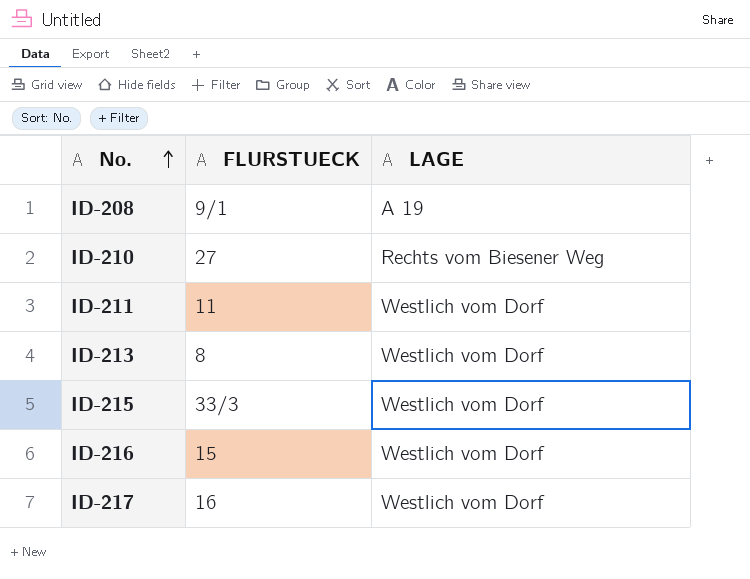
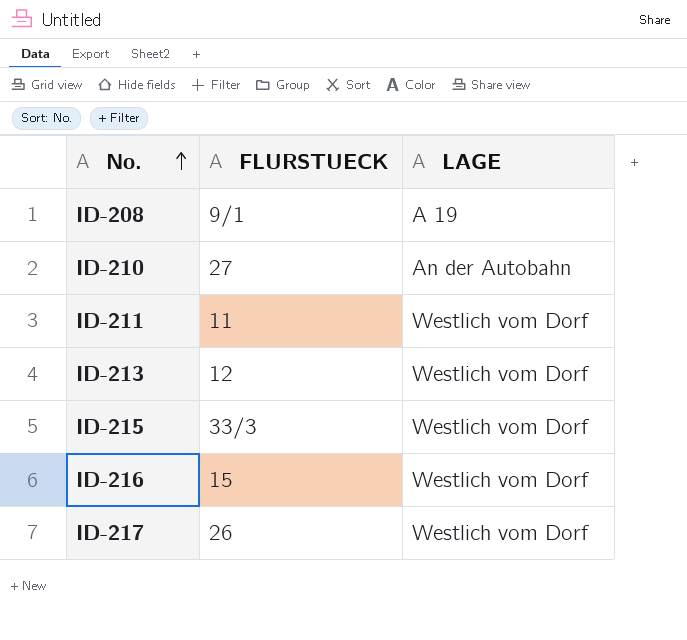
ID-210 | LAGE: Rechts vom Biesener Weg -> An der Autobahn
ID-213 | FLURSTUECK: 8 -> 12
ID-217 | FLURSTUECK: 16 -> 26

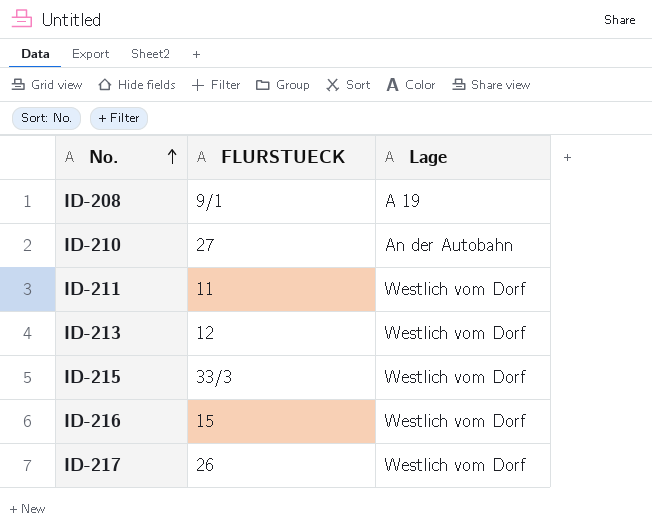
column name: LAGE -> Lage

